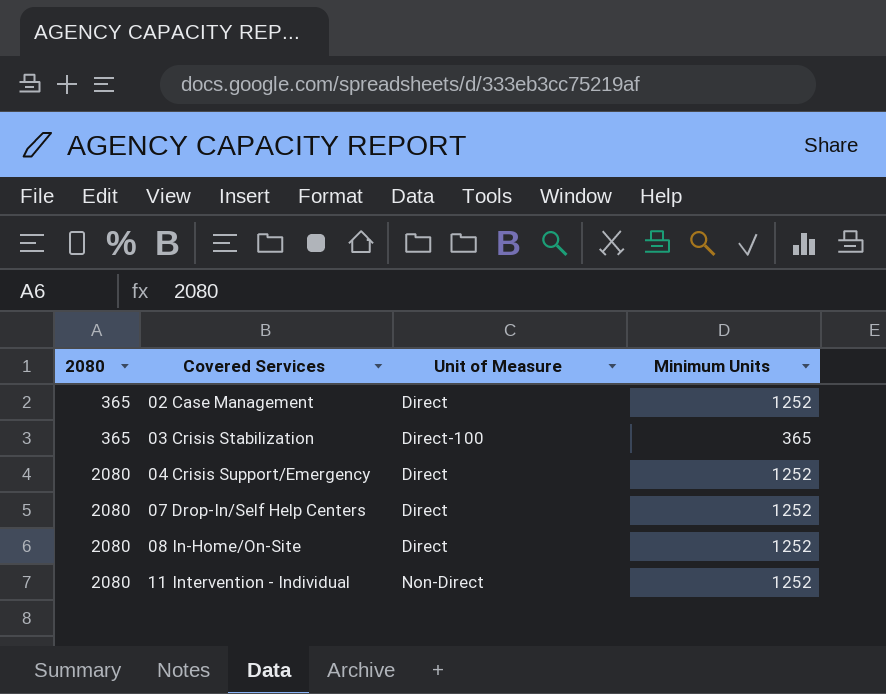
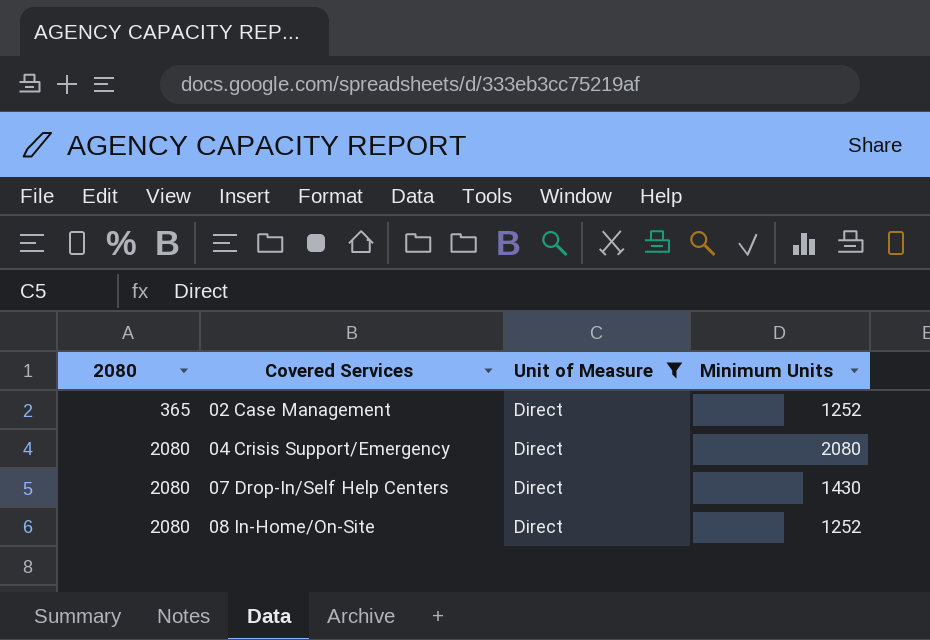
filter: none -> Unit of Measure = Direct
04 Crisis Support/Emergency | Minimum Units: 1252 -> 2080
07 Drop-In/Self Help Centers | Minimum Units: 1252 -> 1430

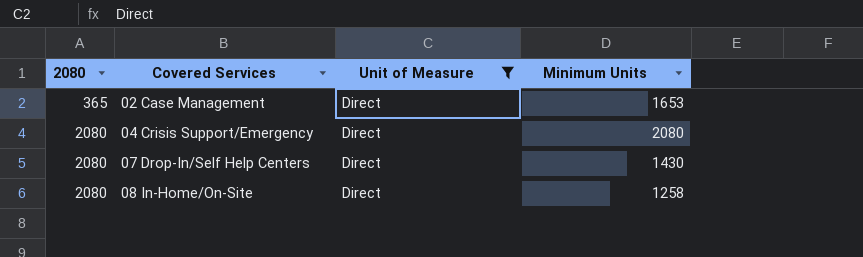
02 Case Management | Minimum Units: 1252 -> 1653
08 In-Home/On-Site | Minimum Units: 1252 -> 1258

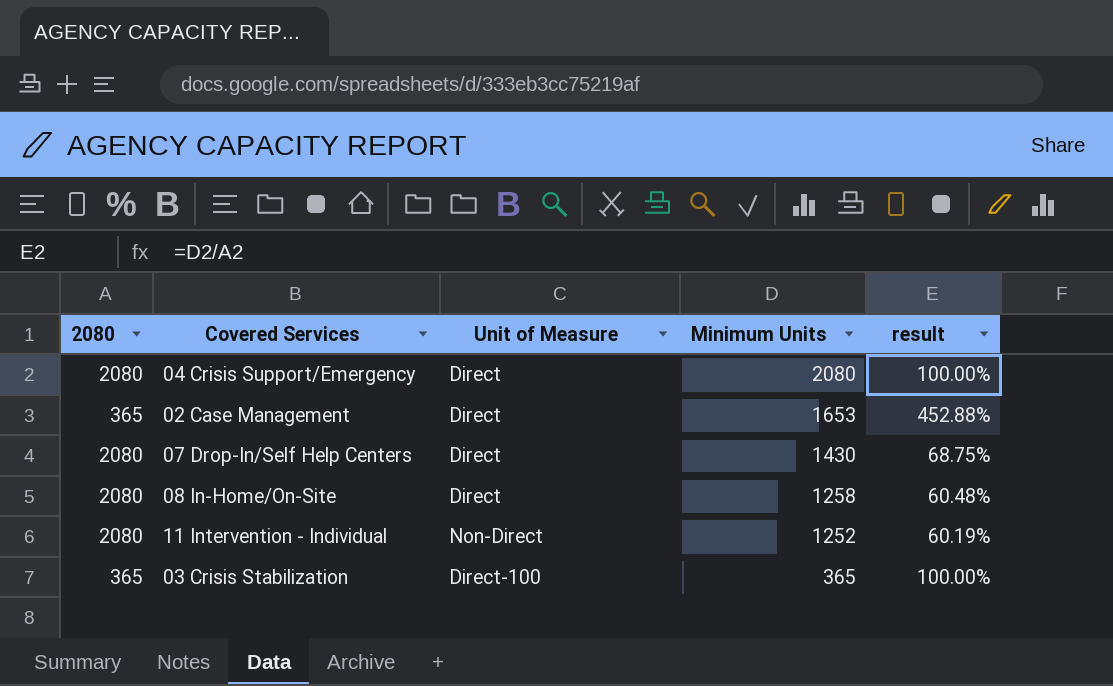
filter: Unit of Measure = Direct -> none
row order: 2080 ascending -> Minimum Units descending
column result | formula: none -> [Minimum Units] / [2080]

